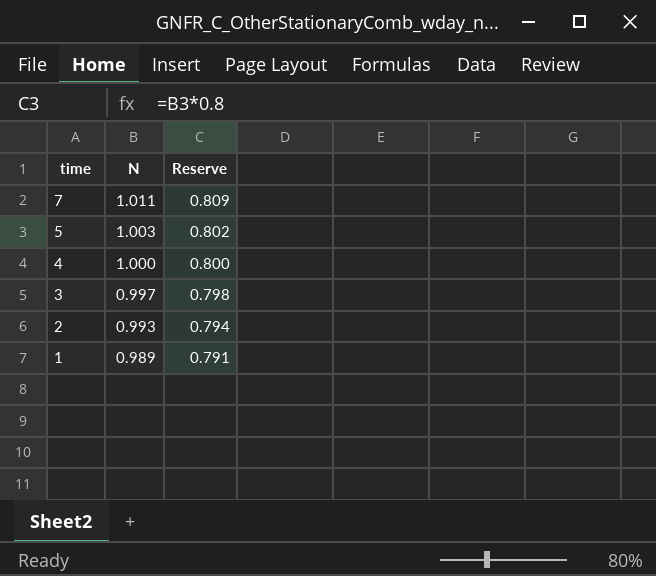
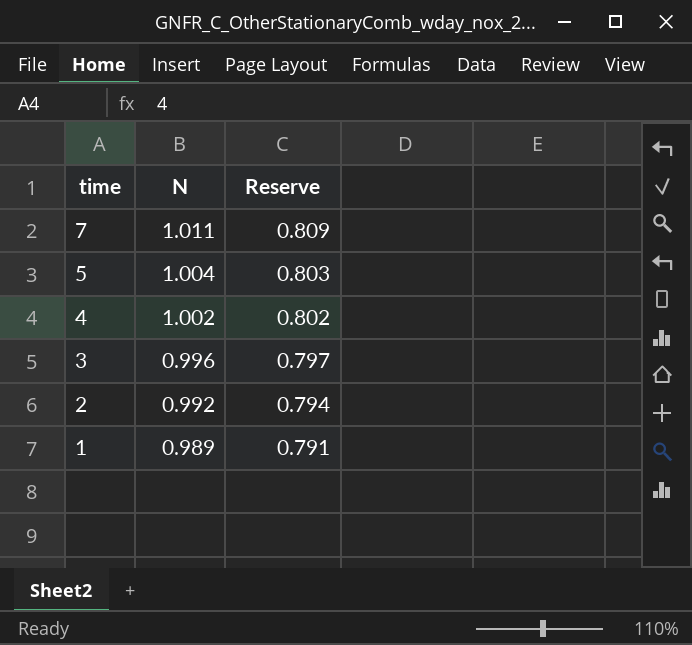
5 | N: 1.003 -> 1.004
5 | Reserve: 0.802 -> 0.803
4 | N: 1.000 -> 1.002
4 | Reserve: 0.800 -> 0.802
3 | N: 0.997 -> 0.996
3 | Reserve: 0.798 -> 0.797
2 | N: 0.993 -> 0.992

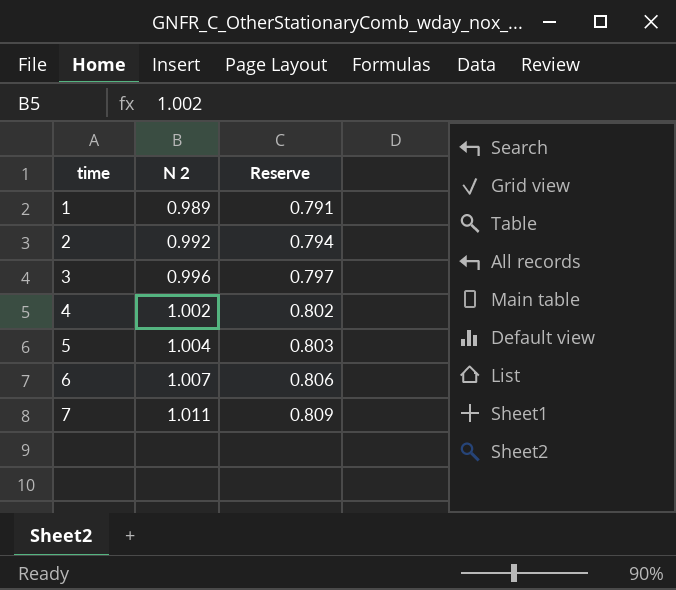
row order: time descending -> time ascending
column name: N -> N 2
row 6: none -> 1.007 | 0.806

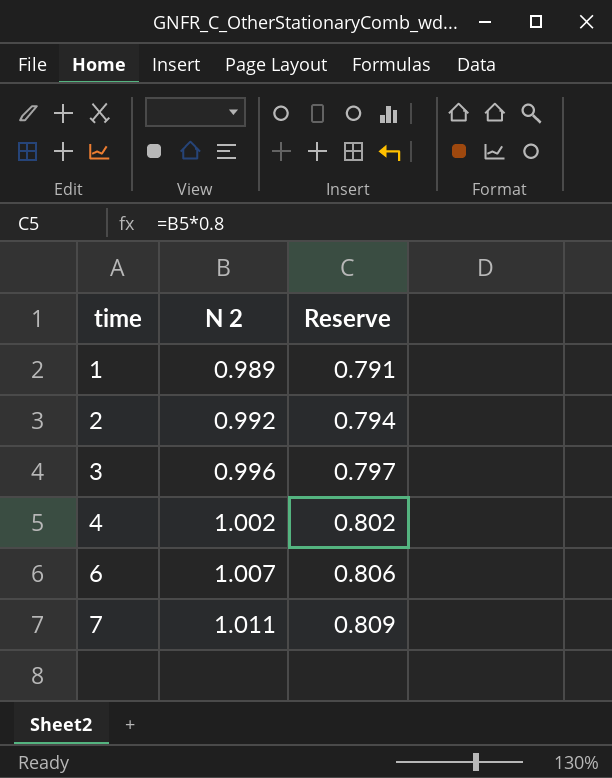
row 5: 1.004 | 0.803 -> none

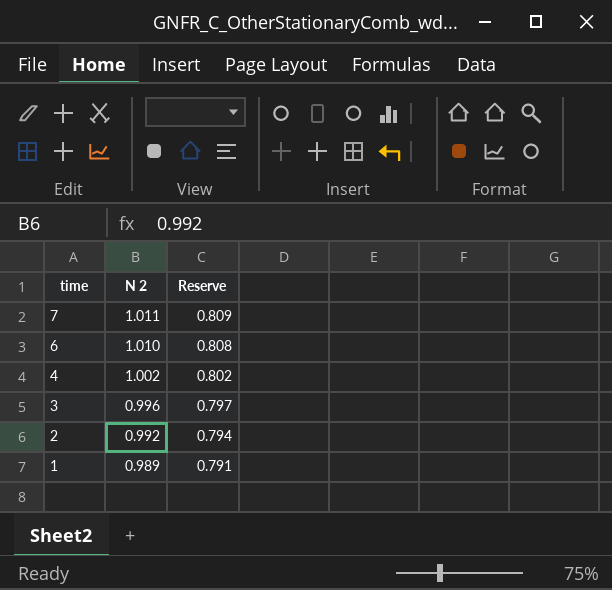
row order: time ascending -> time descending
6 | N 2: 1.007 -> 1.010
6 | Reserve: 0.806 -> 0.808

